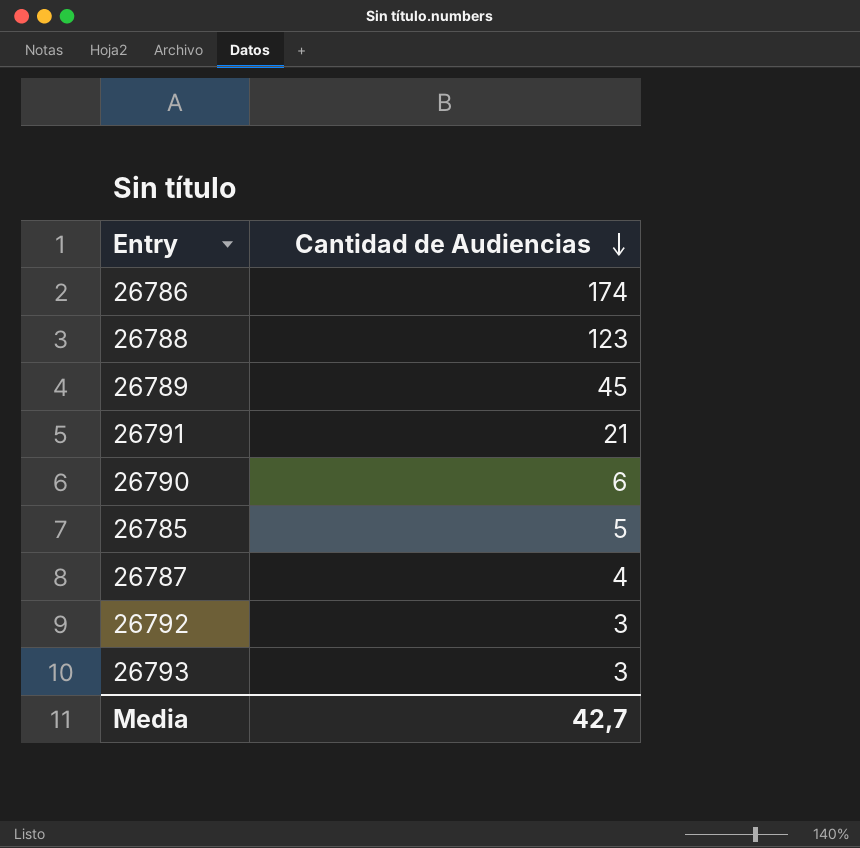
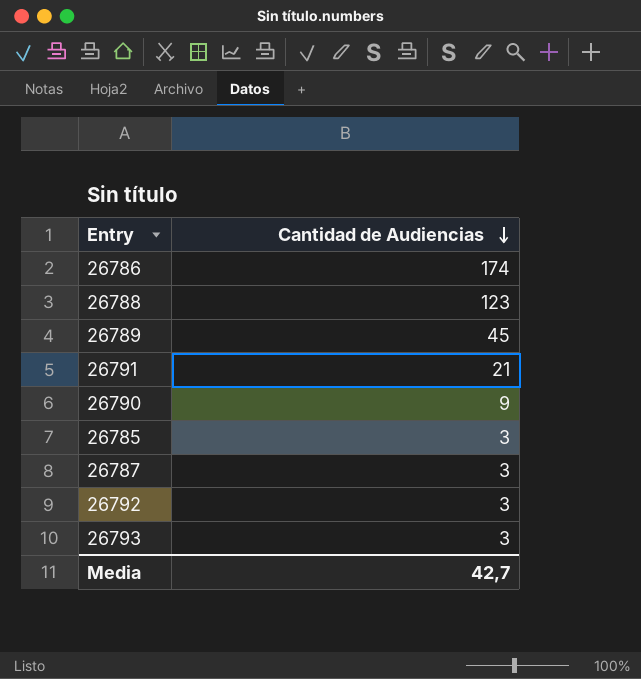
26790 | Cantidad de Audiencias: 6 -> 9
26785 | Cantidad de Audiencias: 5 -> 3
26787 | Cantidad de Audiencias: 4 -> 3

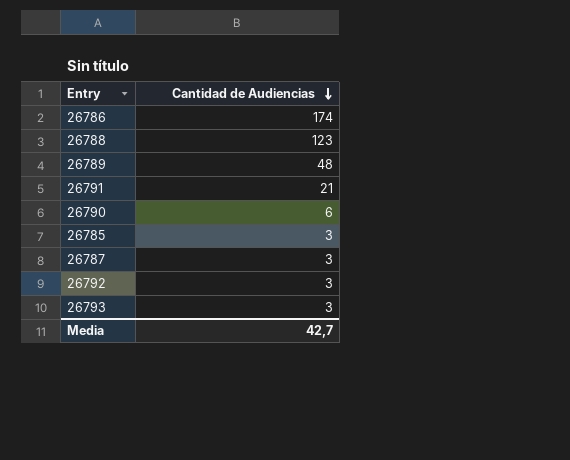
26789 | Cantidad de Audiencias: 45 -> 48
26790 | Cantidad de Audiencias: 9 -> 6

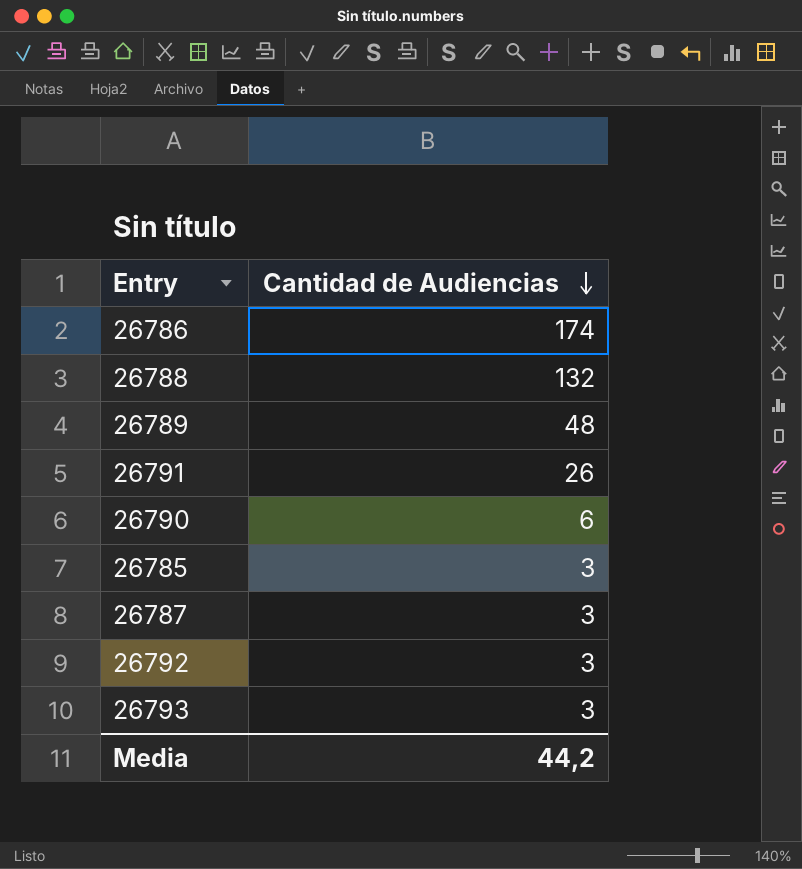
26788 | Cantidad de Audiencias: 123 -> 132
26791 | Cantidad de Audiencias: 21 -> 26
Media | Cantidad de Audiencias: 42,7 -> 44,2

